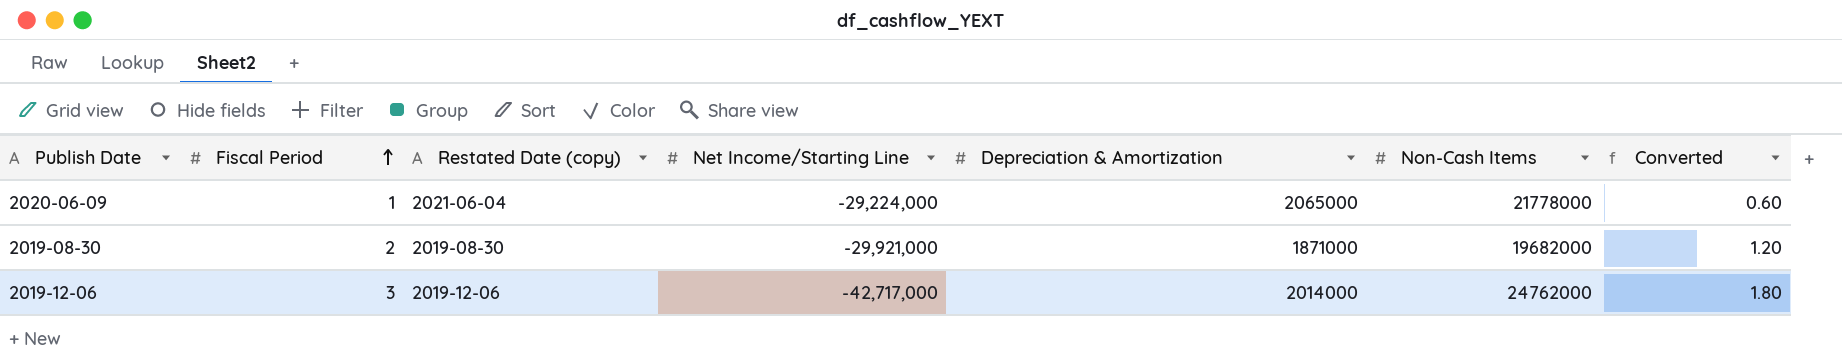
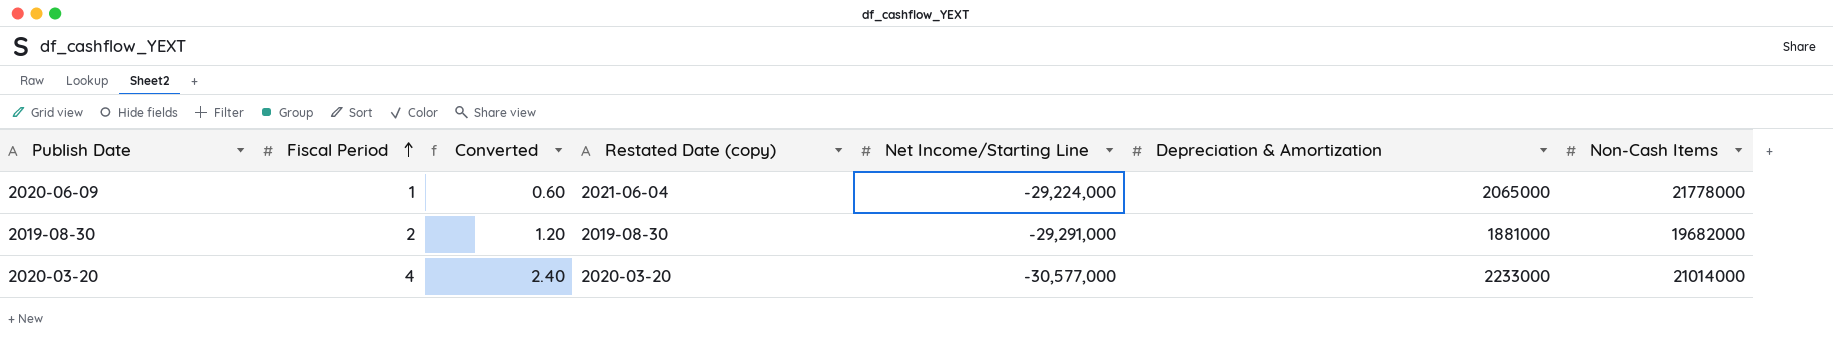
column Converted | position: 7 -> 3
row 2019-12-06: 3 | 2019-12-06 | -42,717,000 | 2014000 | 24762000 | 1.80 -> none
2019-08-30 | Net Income/Starting Line: -29,921,000 -> -29,291,000
2019-08-30 | Depreciation & Amortization: 1871000 -> 1881000
row 2020-03-20: none -> 4 | 2.40 | 2020-03-20 | -30,577,000 | 2233000 | 21014000

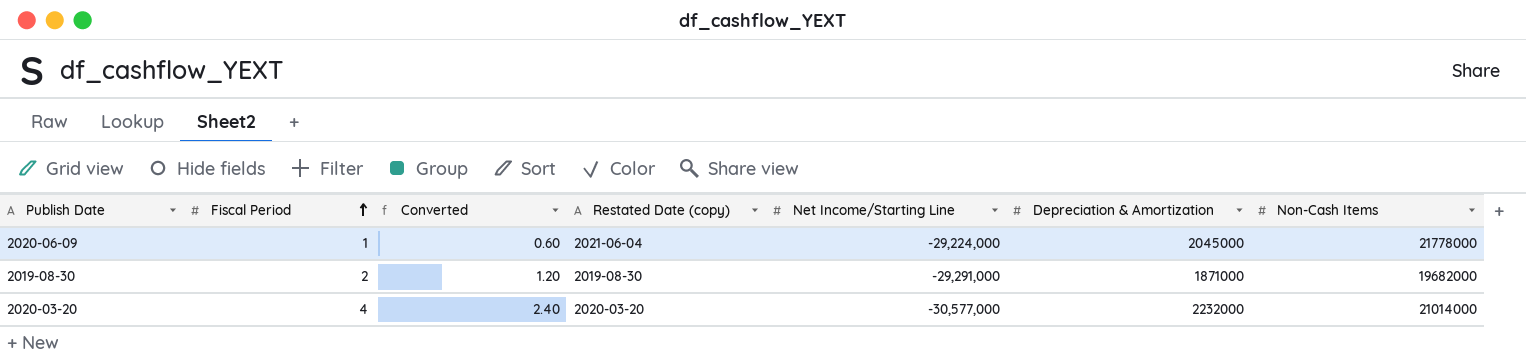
2020-06-09 | Depreciation & Amortization: 2065000 -> 2045000
2019-08-30 | Depreciation & Amortization: 1881000 -> 1871000
2020-03-20 | Depreciation & Amortization: 2233000 -> 2232000

